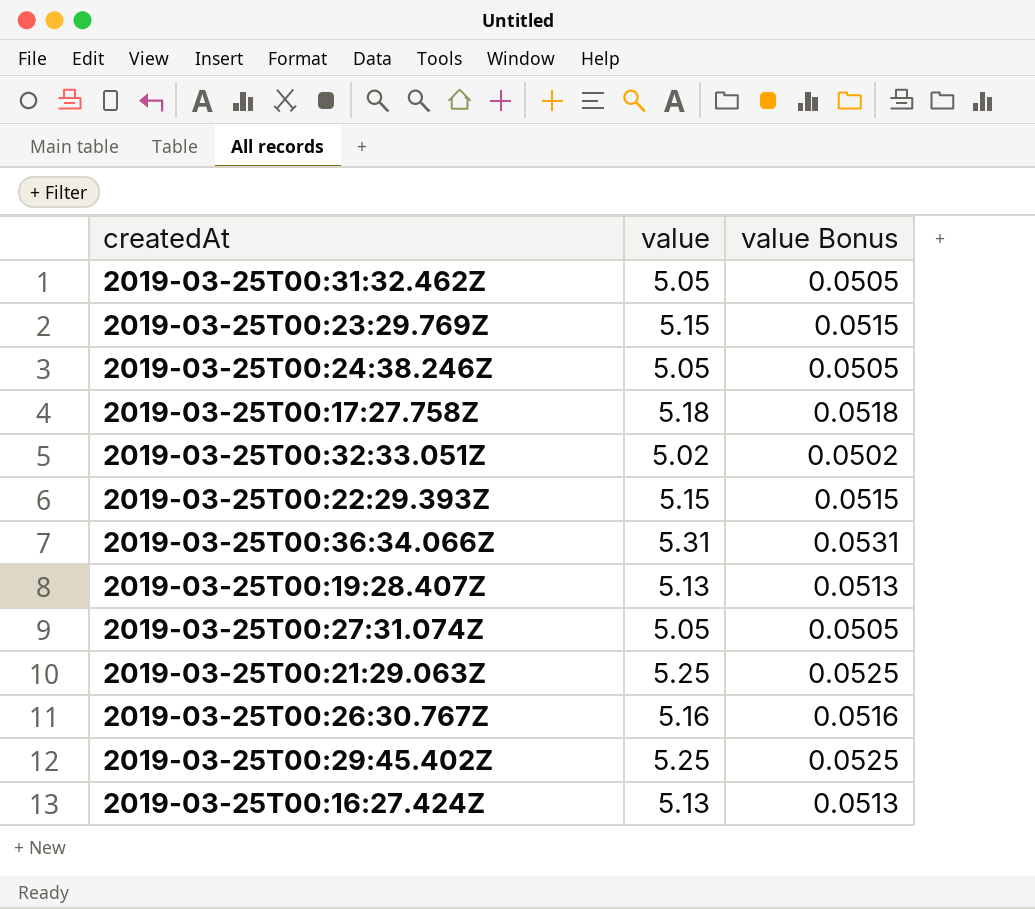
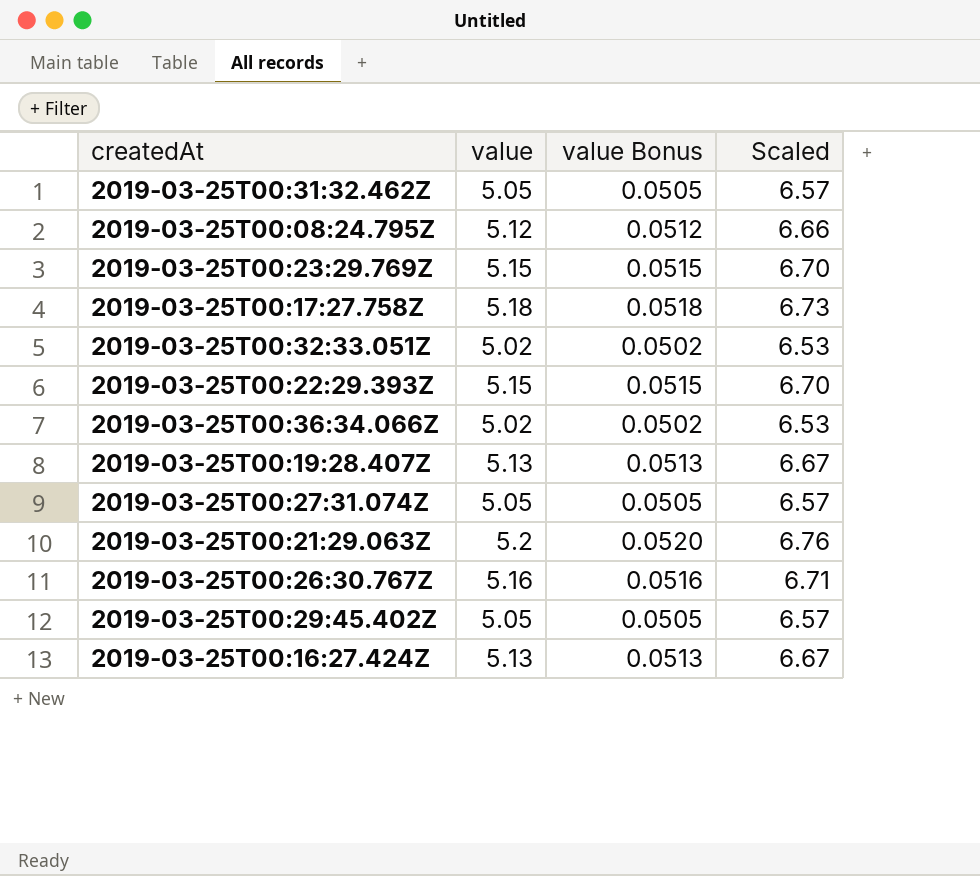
column Scaled | formula: none -> [value] * 1.3
row 2019-03-25T00:24:38.246Z: 5.05 | 0.0505 -> none
row 2019-03-25T00:08:24.795Z: none -> 5.12 | 0.0512 | 6.66
2019-03-25T00:36:34.066Z | value: 5.31 -> 5.02
2019-03-25T00:36:34.066Z | value Bonus: 0.0531 -> 0.0502
2019-03-25T00:21:29.063Z | value: 5.25 -> 5.2
2019-03-25T00:21:29.063Z | value Bonus: 0.0525 -> 0.0520
2019-03-25T00:29:45.402Z | value: 5.25 -> 5.05
2019-03-25T00:29:45.402Z | value Bonus: 0.0525 -> 0.0505

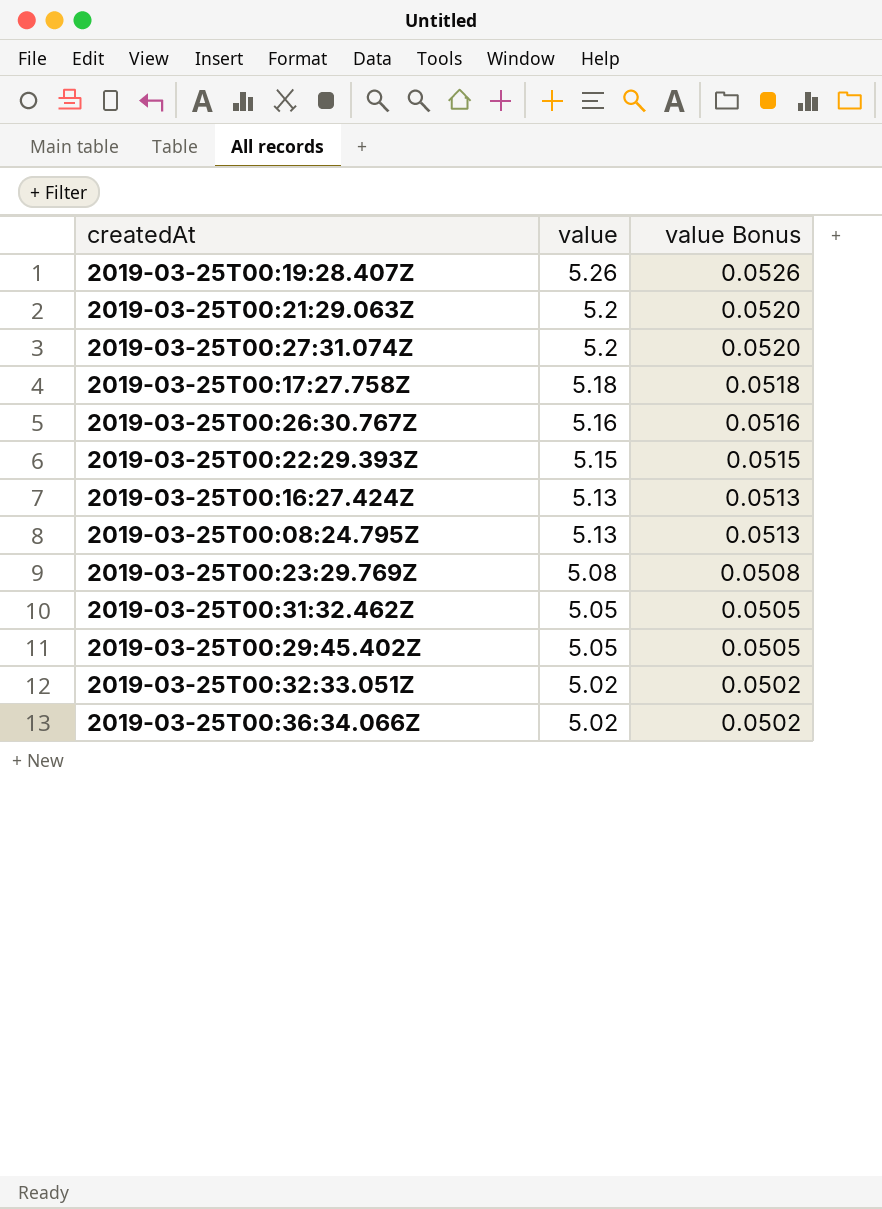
row order: none -> value descending
column Scaled | formula: [value] * 1.3 -> none
2019-03-25T00:19:28.407Z | value: 5.13 -> 5.26
2019-03-25T00:19:28.407Z | value Bonus: 0.0513 -> 0.0526
2019-03-25T00:27:31.074Z | value: 5.05 -> 5.2
2019-03-25T00:27:31.074Z | value Bonus: 0.0505 -> 0.0520
2019-03-25T00:08:24.795Z | value: 5.12 -> 5.13
2019-03-25T00:08:24.795Z | value Bonus: 0.0512 -> 0.0513
2019-03-25T00:23:29.769Z | value: 5.15 -> 5.08
2019-03-25T00:23:29.769Z | value Bonus: 0.0515 -> 0.0508

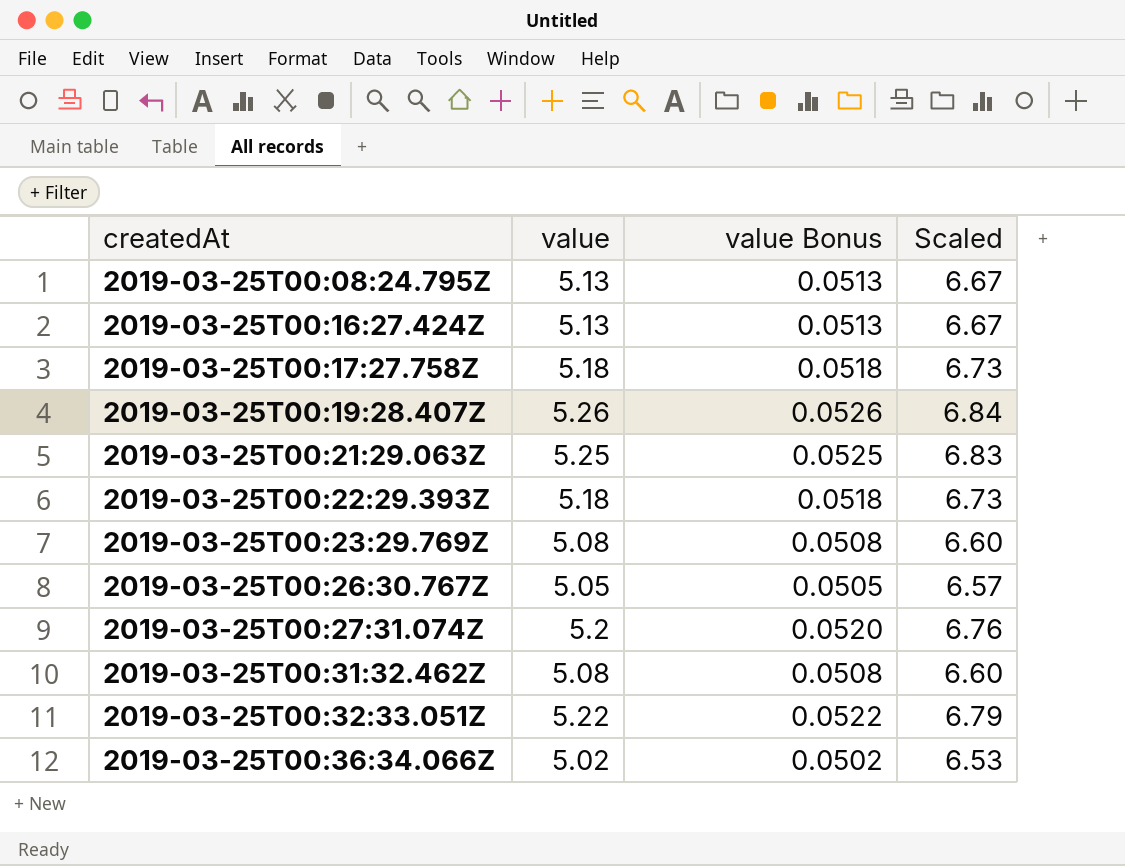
row order: value descending -> createdAt ascending
column Scaled | formula: none -> [value] * 1.3
row 2019-03-25T00:29:45.402Z: 5.05 | 0.0505 -> none
2019-03-25T00:21:29.063Z | value: 5.2 -> 5.25
2019-03-25T00:21:29.063Z | value Bonus: 0.0520 -> 0.0525
2019-03-25T00:22:29.393Z | value: 5.15 -> 5.18
2019-03-25T00:22:29.393Z | value Bonus: 0.0515 -> 0.0518
2019-03-25T00:26:30.767Z | value: 5.16 -> 5.05
2019-03-25T00:26:30.767Z | value Bonus: 0.0516 -> 0.0505
2019-03-25T00:31:32.462Z | value: 5.05 -> 5.08
2019-03-25T00:31:32.462Z | value Bonus: 0.0505 -> 0.0508
2019-03-25T00:32:33.051Z | value: 5.02 -> 5.22
2019-03-25T00:32:33.051Z | value Bonus: 0.0502 -> 0.0522

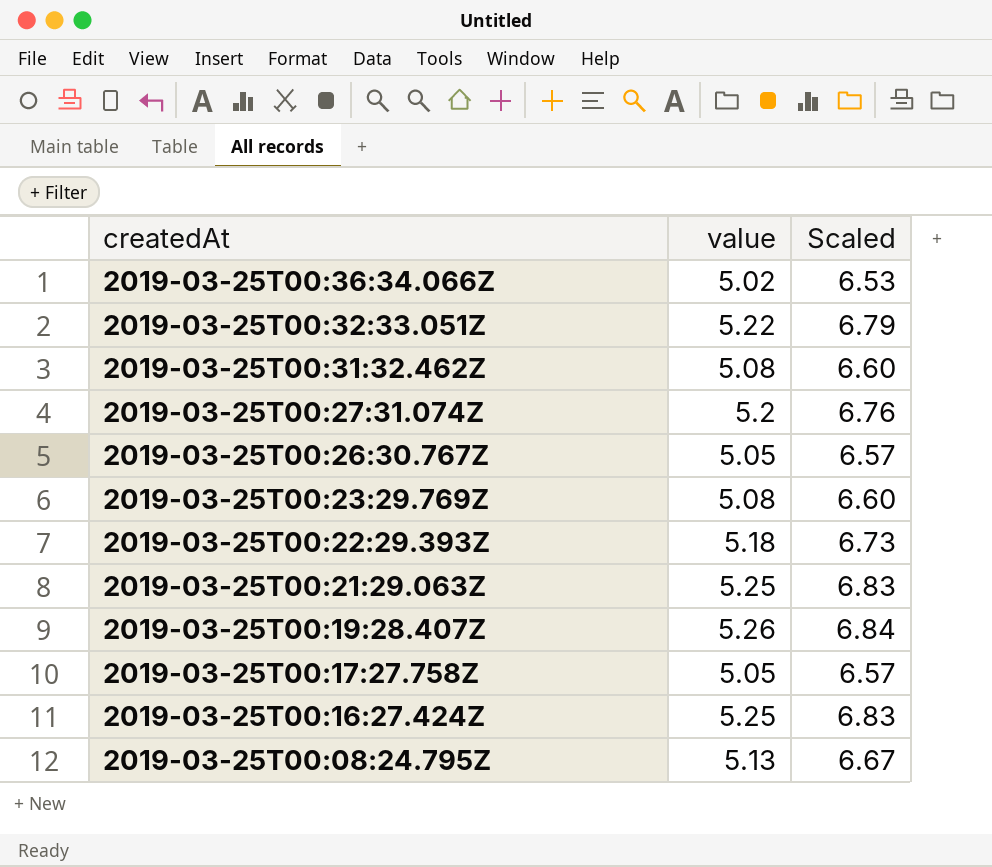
row order: createdAt ascending -> createdAt descending
column value Bonus | formula: [value] * 0.01 -> none
2019-03-25T00:17:27.758Z | value: 5.18 -> 5.05
2019-03-25T00:17:27.758Z | Scaled: 6.73 -> 6.57
2019-03-25T00:16:27.424Z | value: 5.13 -> 5.25
2019-03-25T00:16:27.424Z | Scaled: 6.67 -> 6.83

